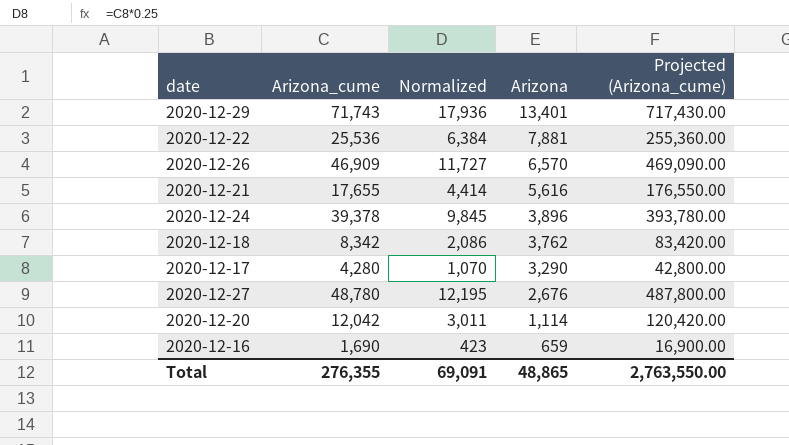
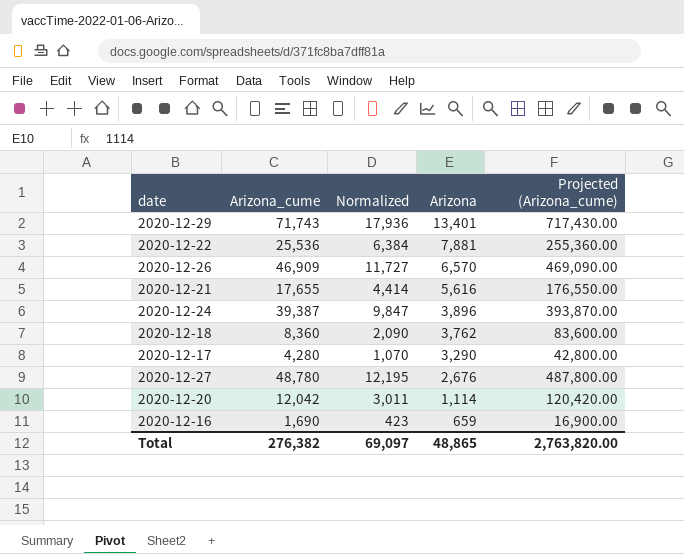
2020-12-24 | Arizona_cume: 39,378 -> 39,387
2020-12-24 | Normalized: 9,845 -> 9,847
2020-12-24 | Projected (Arizona_cume): 393,780.00 -> 393,870.00
2020-12-18 | Arizona_cume: 8,342 -> 8,360
2020-12-18 | Normalized: 2,086 -> 2,090
2020-12-18 | Projected (Arizona_cume): 83,420.00 -> 83,600.00
Total | Arizona_cume: 276,355 -> 276,382
Total | Normalized: 69,091 -> 69,097
Total | Projected (Arizona_cume): 2,763,550.00 -> 2,763,820.00

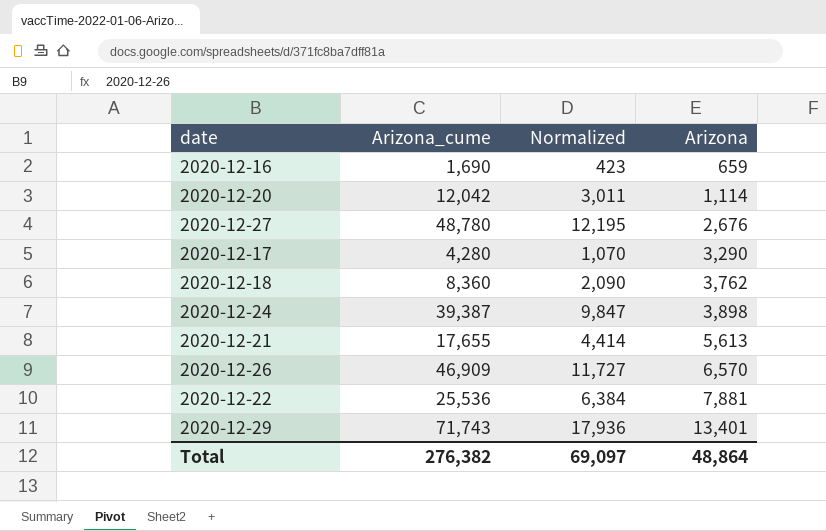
row order: Arizona descending -> Arizona ascending
column Projected (Arizona_cume) | formula: [Arizona_cume] * 10 -> none
2020-12-24 | Arizona: 3,896 -> 3,898
2020-12-21 | Arizona: 5,616 -> 5,613
Total | Arizona: 48,865 -> 48,864

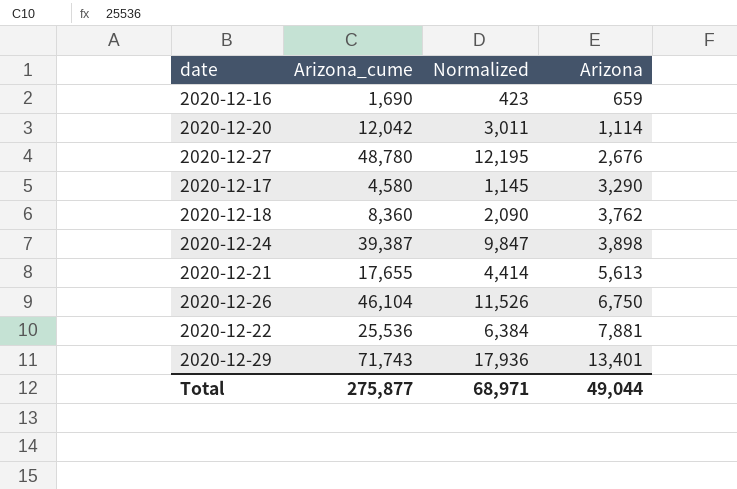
2020-12-17 | Arizona_cume: 4,280 -> 4,580
2020-12-17 | Normalized: 1,070 -> 1,145
2020-12-26 | Arizona_cume: 46,909 -> 46,104
2020-12-26 | Normalized: 11,727 -> 11,526
2020-12-26 | Arizona: 6,570 -> 6,750
Total | Arizona_cume: 276,382 -> 275,877
Total | Normalized: 69,097 -> 68,971
Total | Arizona: 48,864 -> 49,044

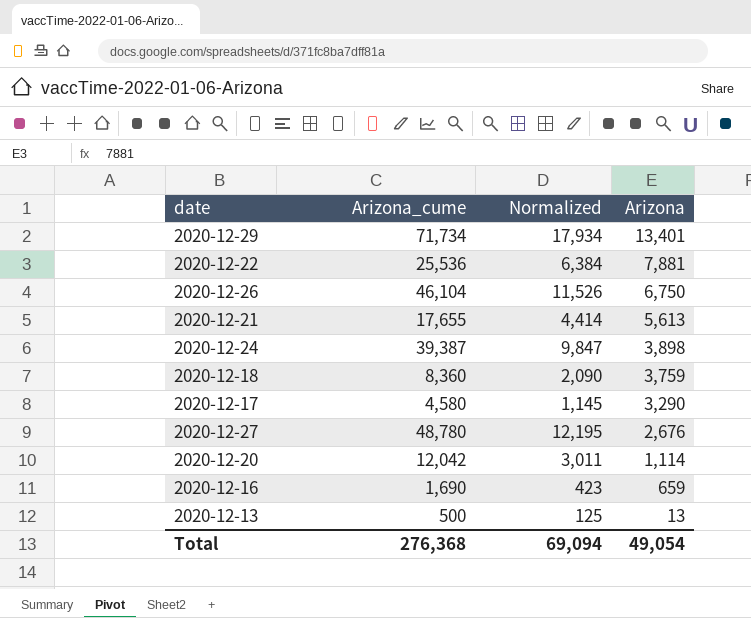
row order: Arizona ascending -> Arizona descending
2020-12-29 | Arizona_cume: 71,743 -> 71,734
2020-12-29 | Normalized: 17,936 -> 17,934
2020-12-18 | Arizona: 3,762 -> 3,759
row 2020-12-13: none -> 500 | 125 | 13
Total | Arizona_cume: 275,877 -> 276,368
Total | Normalized: 68,971 -> 69,094
Total | Arizona: 49,044 -> 49,054

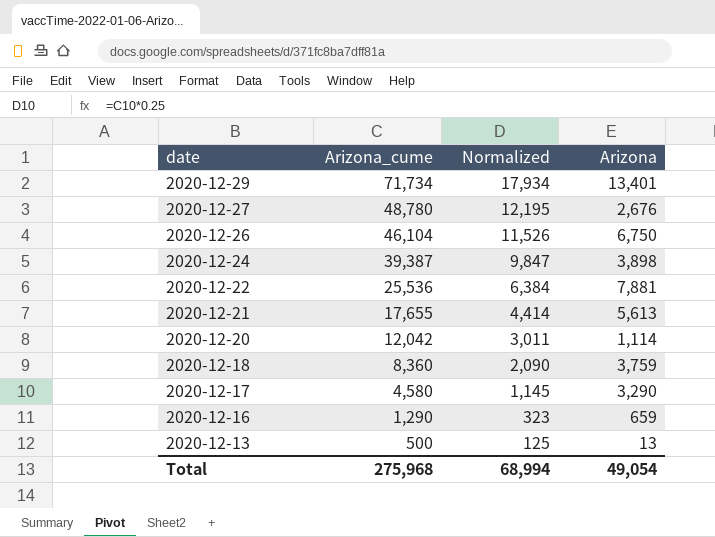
row order: Arizona descending -> date descending
2020-12-16 | Arizona_cume: 1,690 -> 1,290
2020-12-16 | Normalized: 423 -> 323
Total | Arizona_cume: 276,368 -> 275,968
Total | Normalized: 69,094 -> 68,994

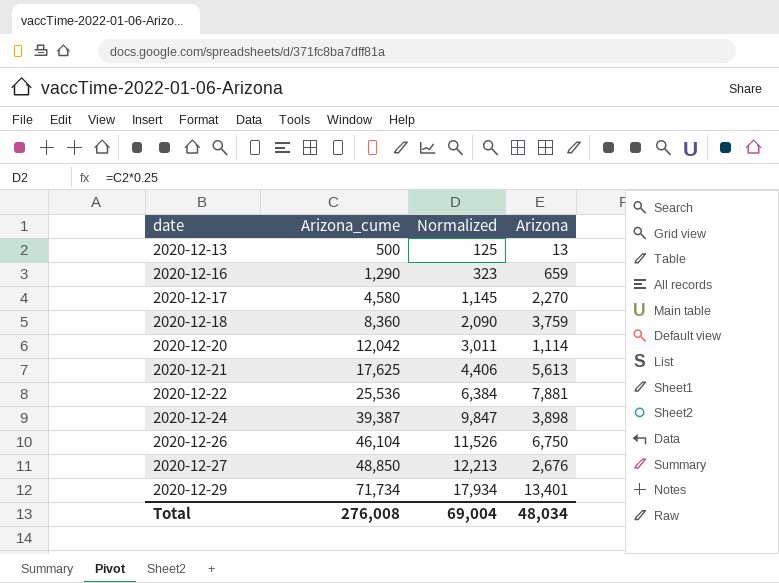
row order: date descending -> date ascending
2020-12-17 | Arizona: 3,290 -> 2,270
2020-12-21 | Arizona_cume: 17,655 -> 17,625
2020-12-21 | Normalized: 4,414 -> 4,406
2020-12-27 | Arizona_cume: 48,780 -> 48,850
2020-12-27 | Normalized: 12,195 -> 12,213
Total | Arizona_cume: 275,968 -> 276,008
Total | Normalized: 68,994 -> 69,004
Total | Arizona: 49,054 -> 48,034

